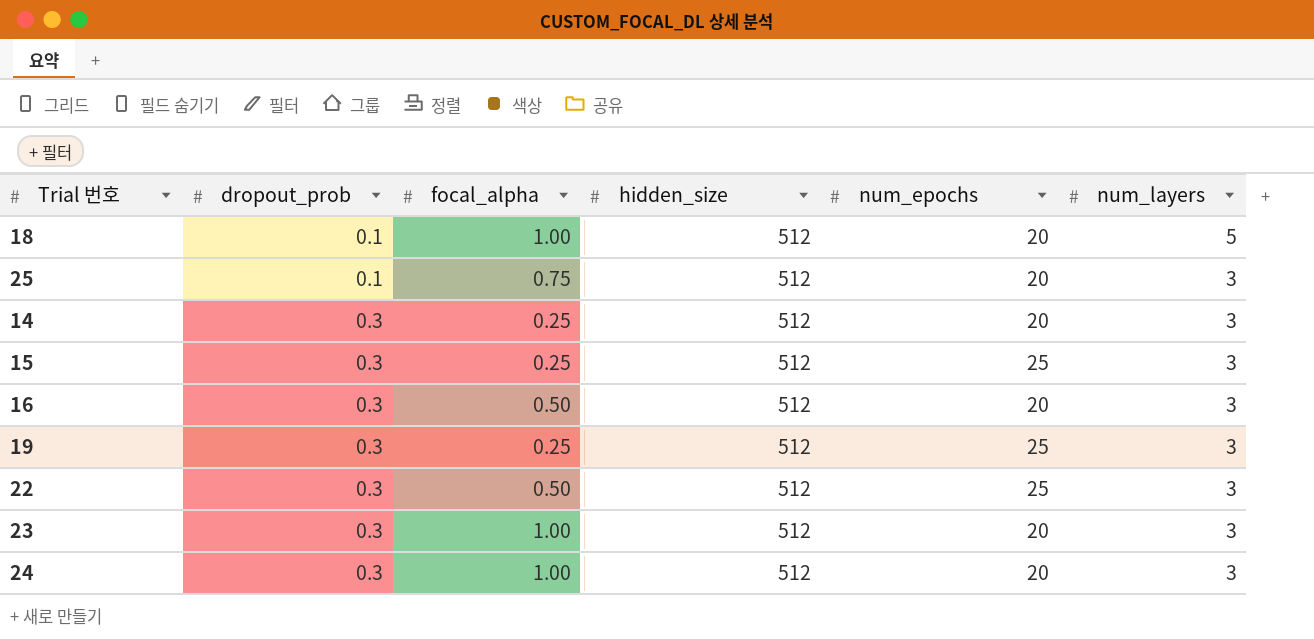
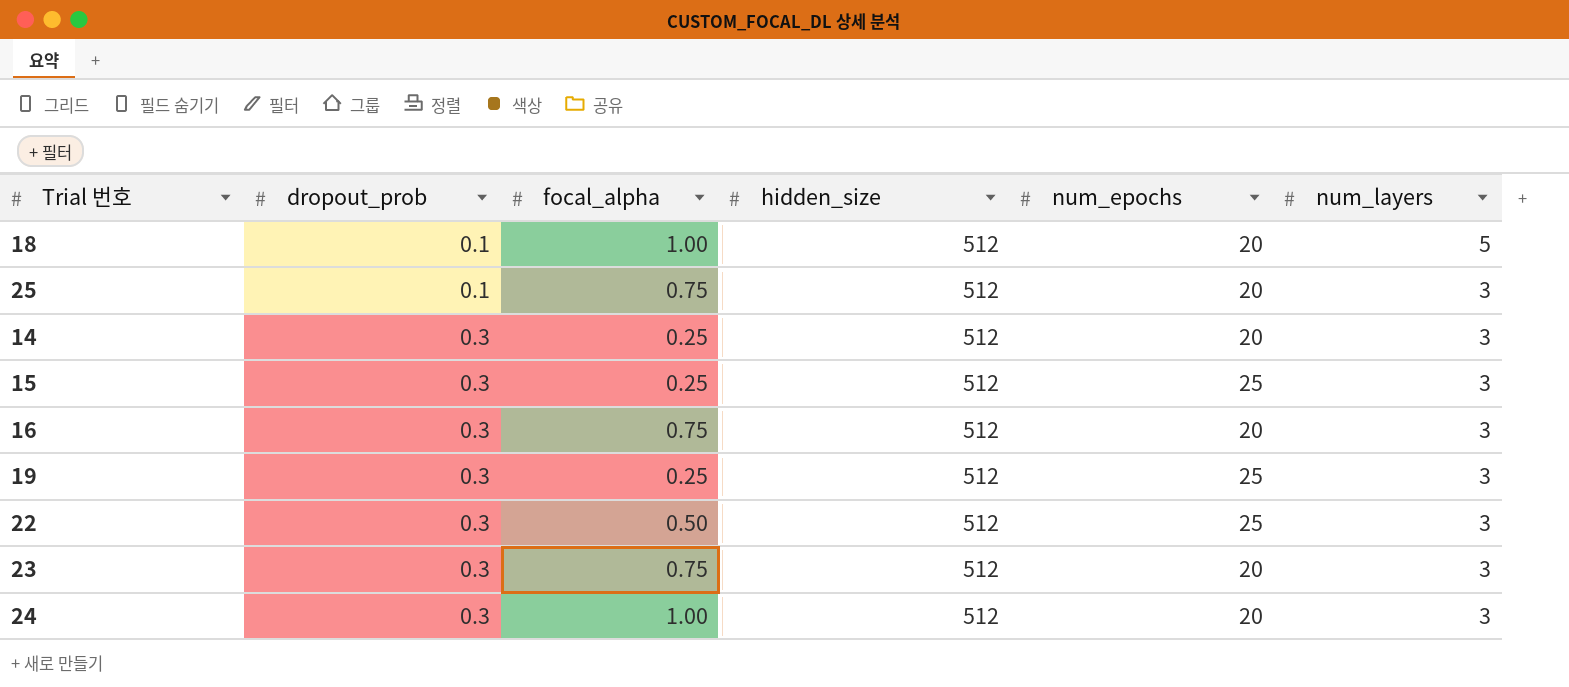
16 | focal_alpha: 0.50 -> 0.75
23 | focal_alpha: 1.00 -> 0.75

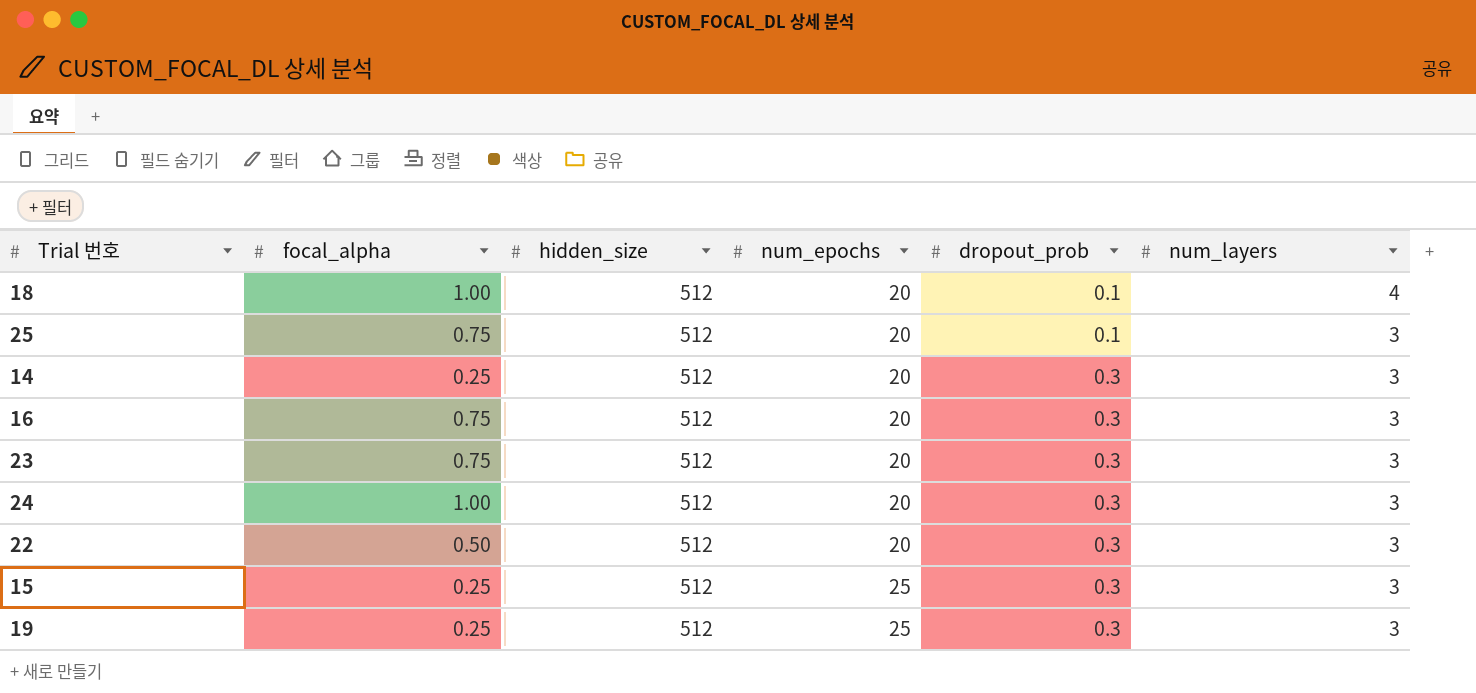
row order: dropout_prob ascending -> num_epochs ascending
column dropout_prob | position: 2 -> 5
18 | num_layers: 5 -> 4
22 | num_epochs: 25 -> 20

